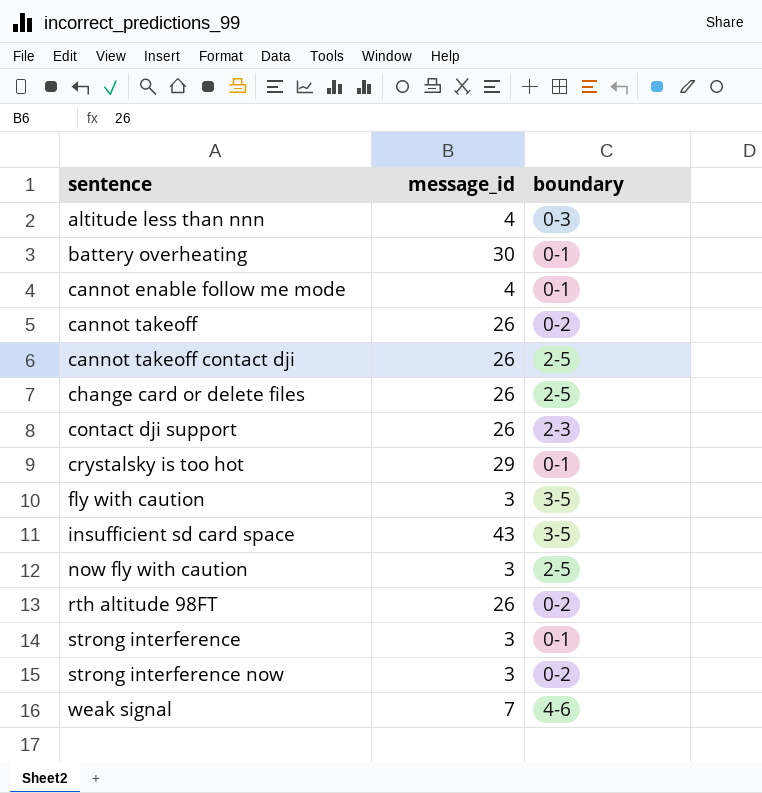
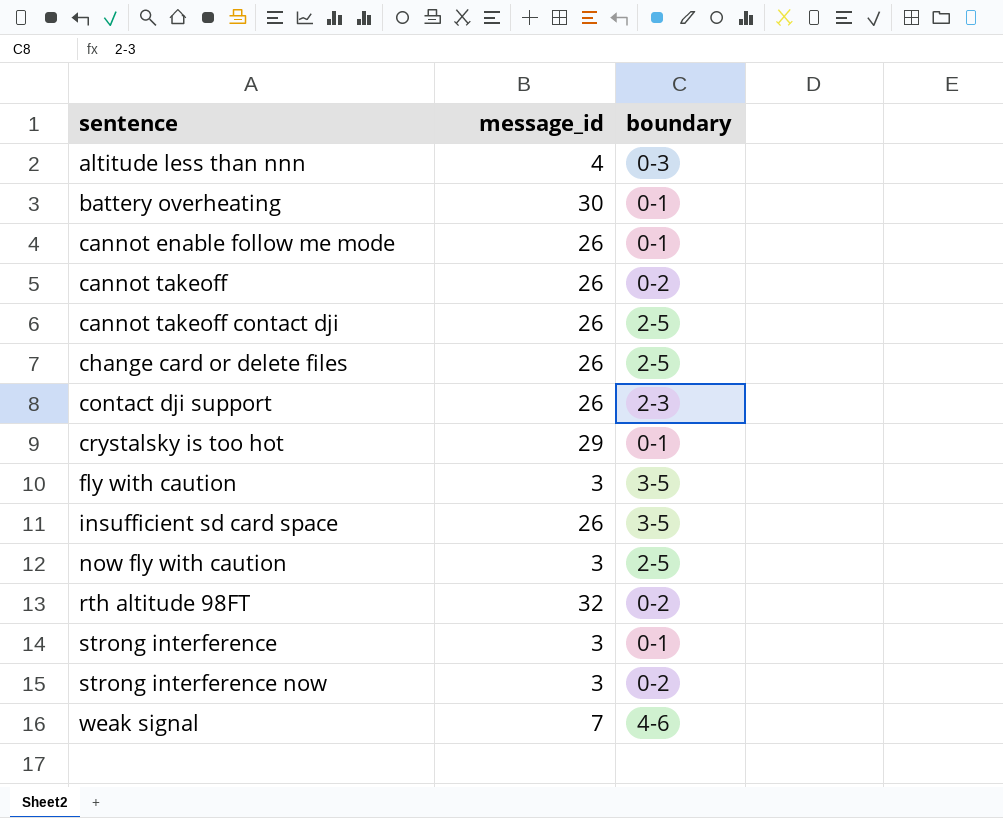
cannot enable follow me mode | message_id: 4 -> 26
insufficient sd card space | message_id: 43 -> 26
rth altitude 98FT | message_id: 26 -> 32

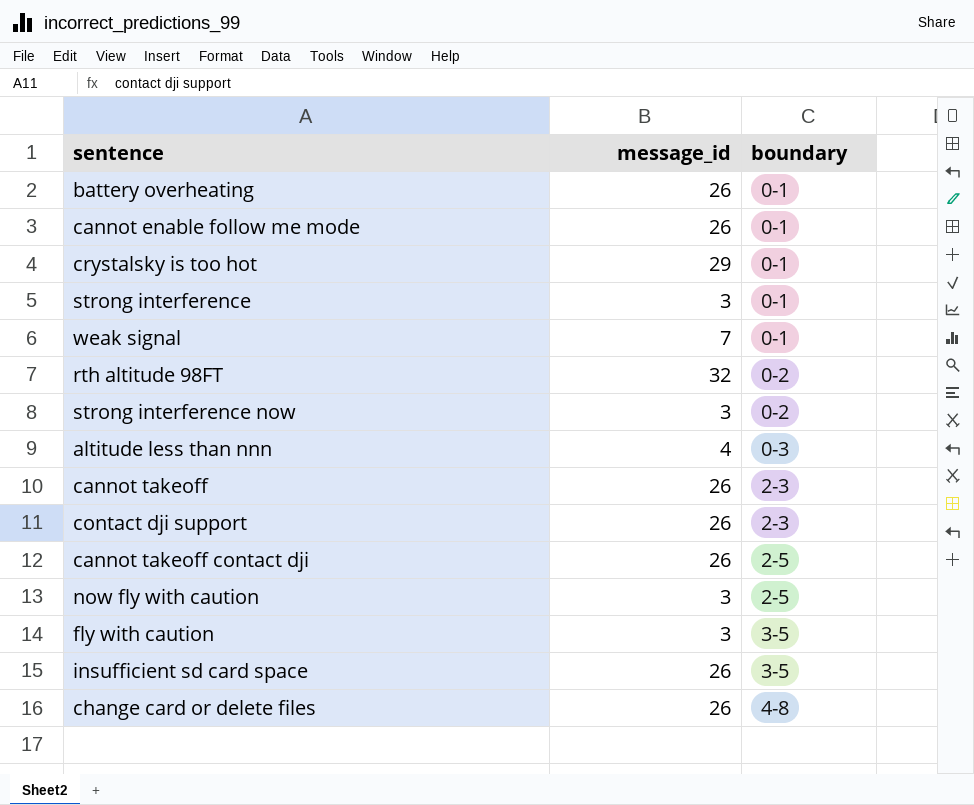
row order: sentence ascending -> boundary ascending
battery overheating | message_id: 30 -> 26
weak signal | boundary: 4-6 -> 0-1
cannot takeoff | boundary: 0-2 -> 2-3
change card or delete files | boundary: 2-5 -> 4-8

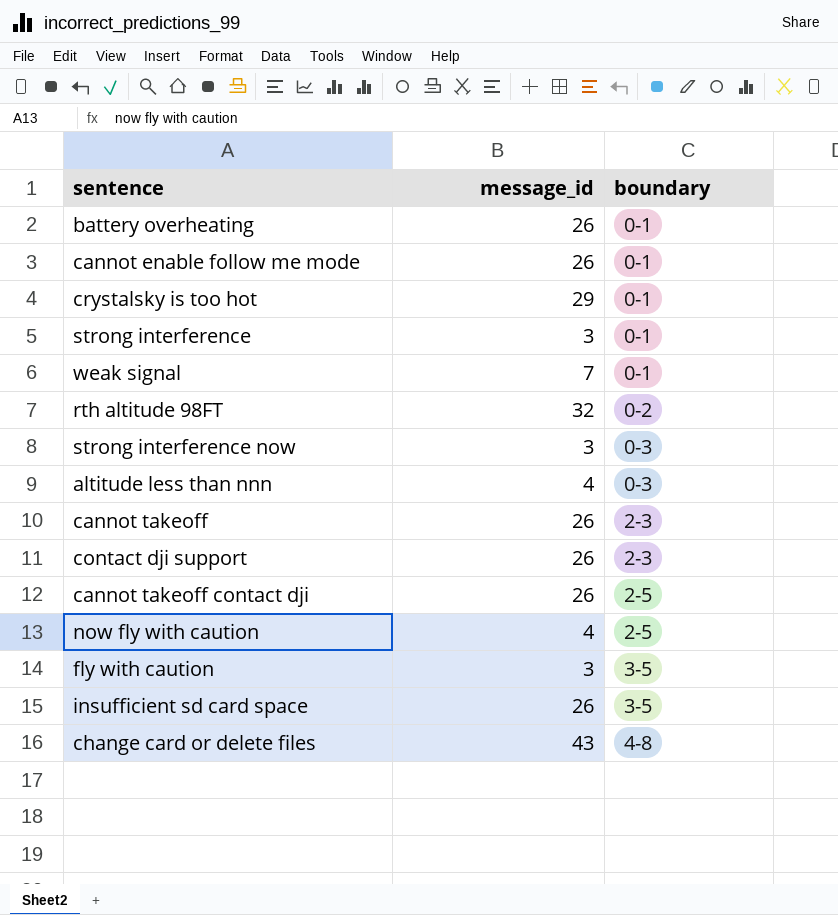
strong interference now | boundary: 0-2 -> 0-3
now fly with caution | message_id: 3 -> 4
change card or delete files | message_id: 26 -> 43

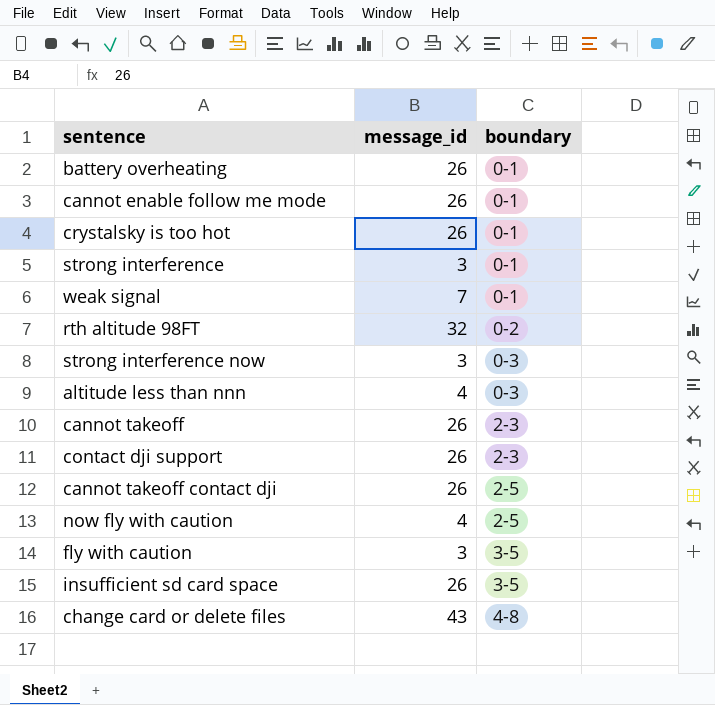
crystalsky is too hot | message_id: 29 -> 26

